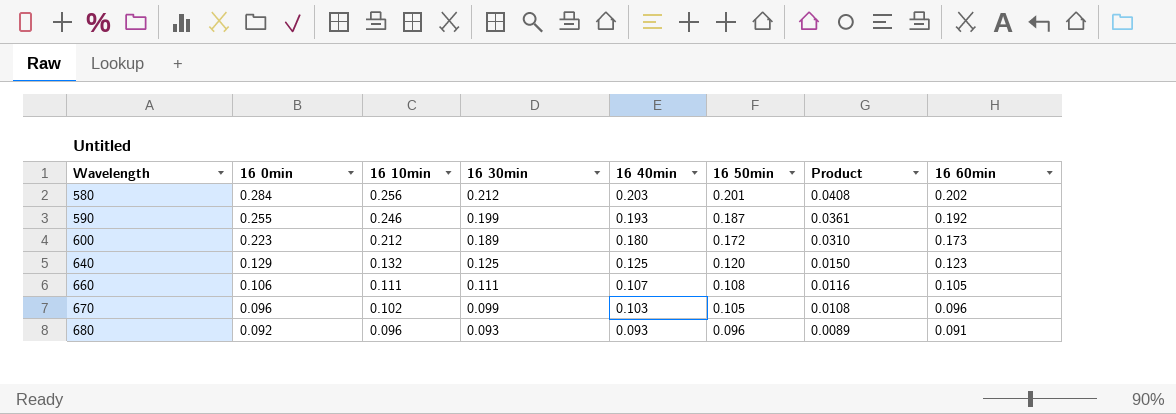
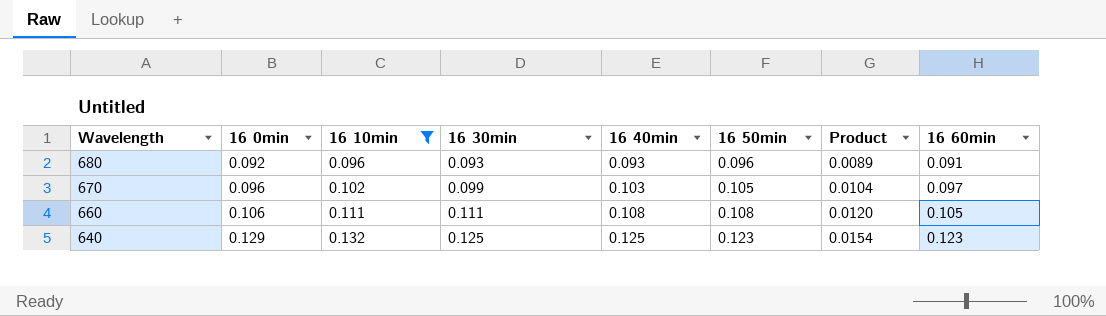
filter: none -> 16 10min <= 0.132
row order: Wavelength ascending -> Wavelength descending
column Product | formula: [16 40min] * [16 50min] -> [16 30min] * [16 50min]
670 | 16 60min: 0.096 -> 0.097
660 | 16 40min: 0.107 -> 0.108
640 | 16 50min: 0.120 -> 0.123

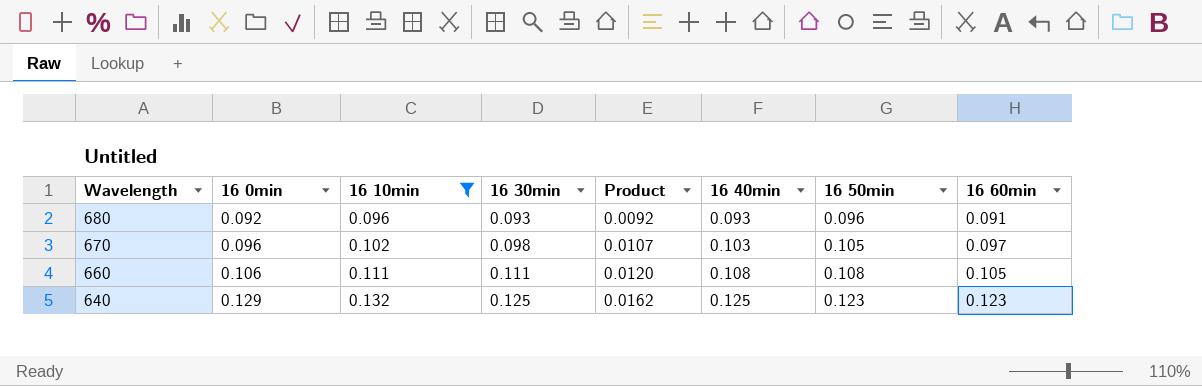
column Product | formula: [16 30min] * [16 50min] -> [16 10min] * [16 50min]
column Product | position: 7 -> 5
670 | 16 30min: 0.099 -> 0.098

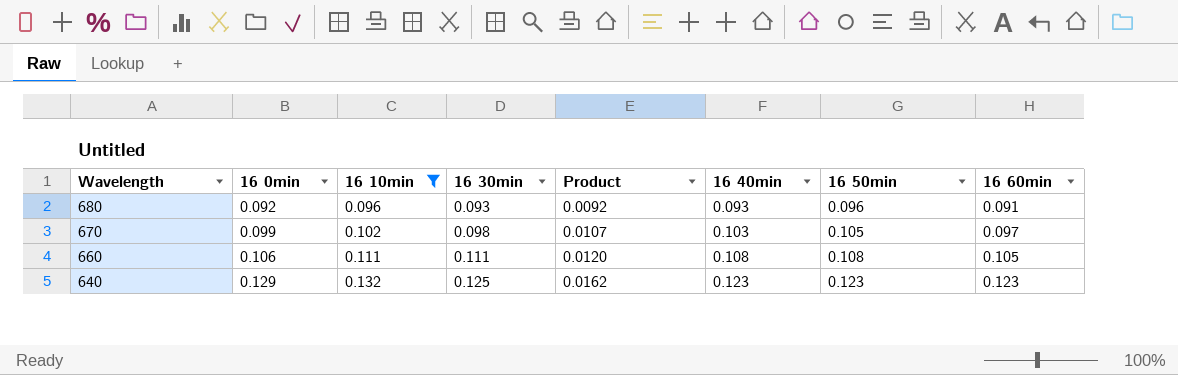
670 | 16 0min: 0.096 -> 0.099
640 | 16 40min: 0.125 -> 0.123

